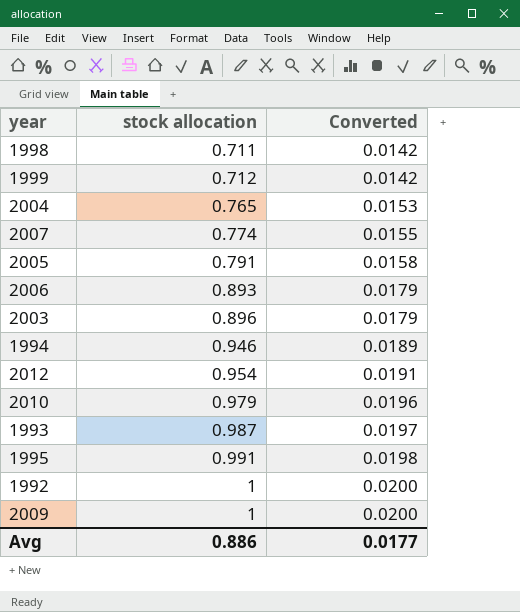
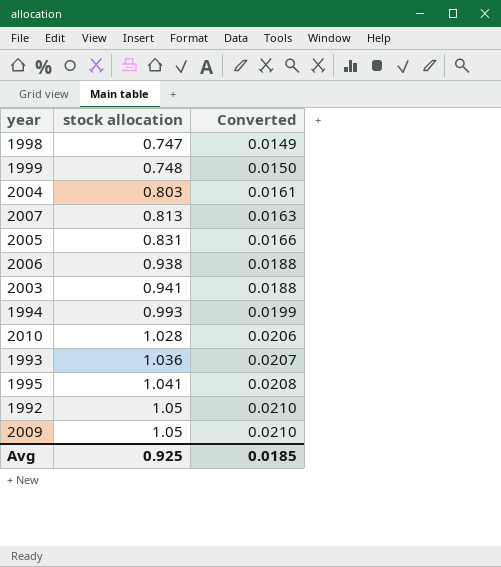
row 2012: 0.954 | 0.0191 -> none
1998 | stock allocation: 0.711 -> 0.747
1998 | Converted: 0.0142 -> 0.0149
1999 | stock allocation: 0.712 -> 0.748
1999 | Converted: 0.0142 -> 0.0150
2004 | stock allocation: 0.765 -> 0.803
2004 | Converted: 0.0153 -> 0.0161
2007 | stock allocation: 0.774 -> 0.813
2007 | Converted: 0.0155 -> 0.0163
2005 | stock allocation: 0.791 -> 0.831
2005 | Converted: 0.0158 -> 0.0166
2006 | stock allocation: 0.893 -> 0.938
2006 | Converted: 0.0179 -> 0.0188
2003 | stock allocation: 0.896 -> 0.941
2003 | Converted: 0.0179 -> 0.0188
1994 | stock allocation: 0.946 -> 0.993
1994 | Converted: 0.0189 -> 0.0199
2010 | stock allocation: 0.979 -> 1.028
2010 | Converted: 0.0196 -> 0.0206
1993 | stock allocation: 0.987 -> 1.036
1993 | Converted: 0.0197 -> 0.0207
1995 | stock allocation: 0.991 -> 1.041
1995 | Converted: 0.0198 -> 0.0208
1992 | stock allocation: 1 -> 1.05
1992 | Converted: 0.0200 -> 0.0210
2009 | stock allocation: 1 -> 1.05
2009 | Converted: 0.0200 -> 0.0210
Avg | stock allocation: 0.886 -> 0.925
Avg | Converted: 0.0177 -> 0.0185

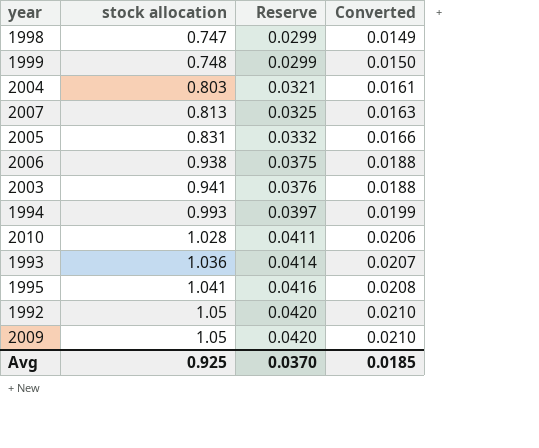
column Reserve | formula: none -> [stock allocation] * 0.04

